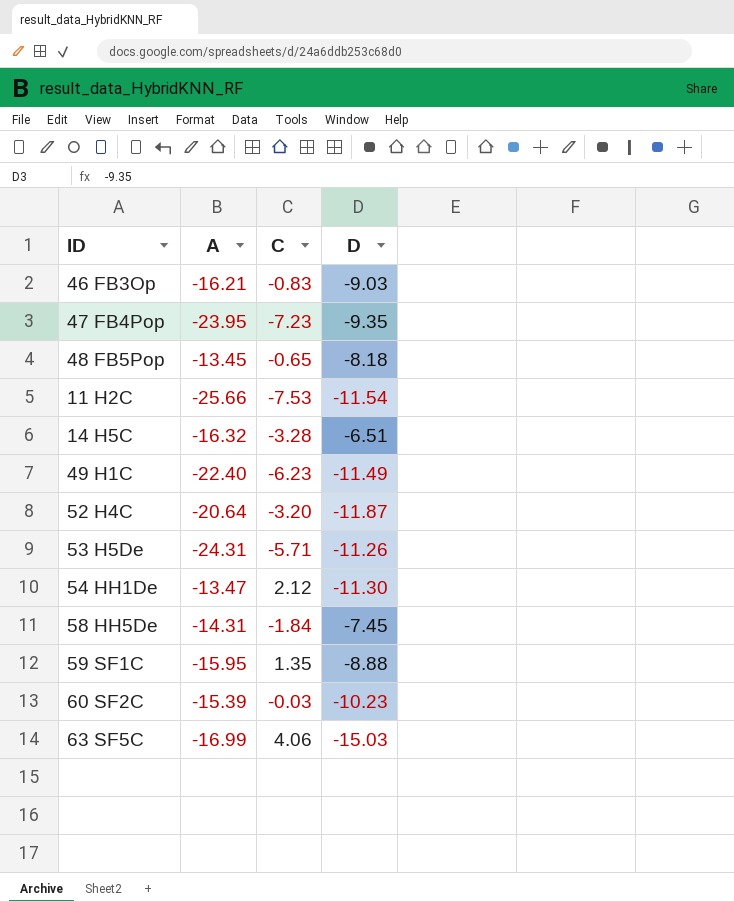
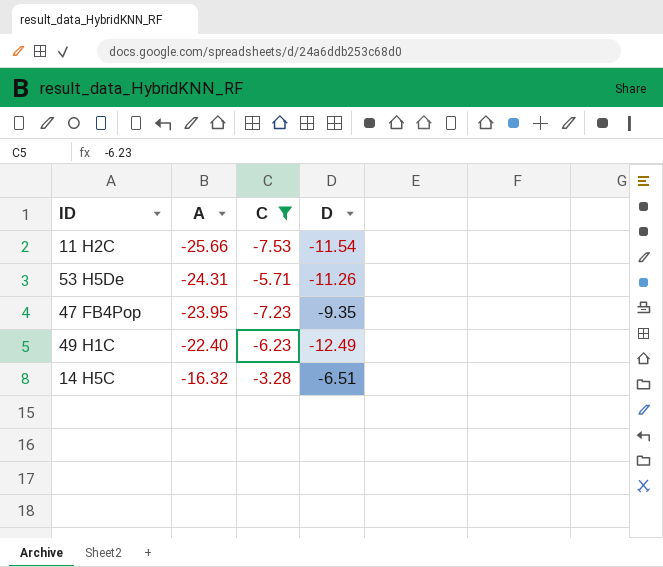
filter: none -> C <= -3.28
row order: none -> A ascending
49 H1C | D: -11.49 -> -12.49

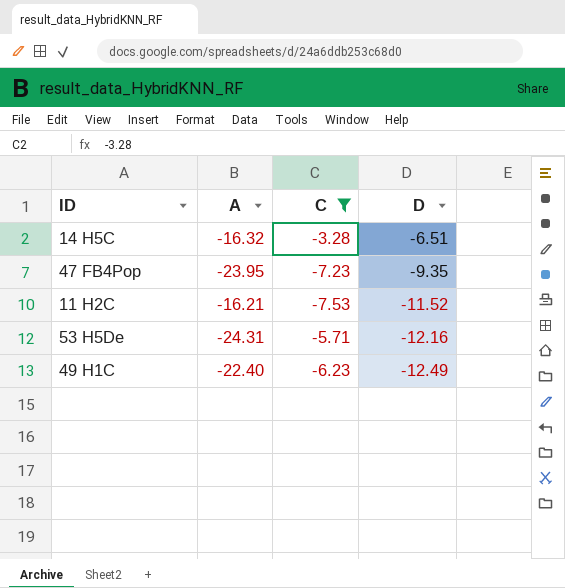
row order: A ascending -> D descending
11 H2C | A: -25.66 -> -16.21
11 H2C | D: -11.54 -> -11.52
53 H5De | D: -11.26 -> -12.16

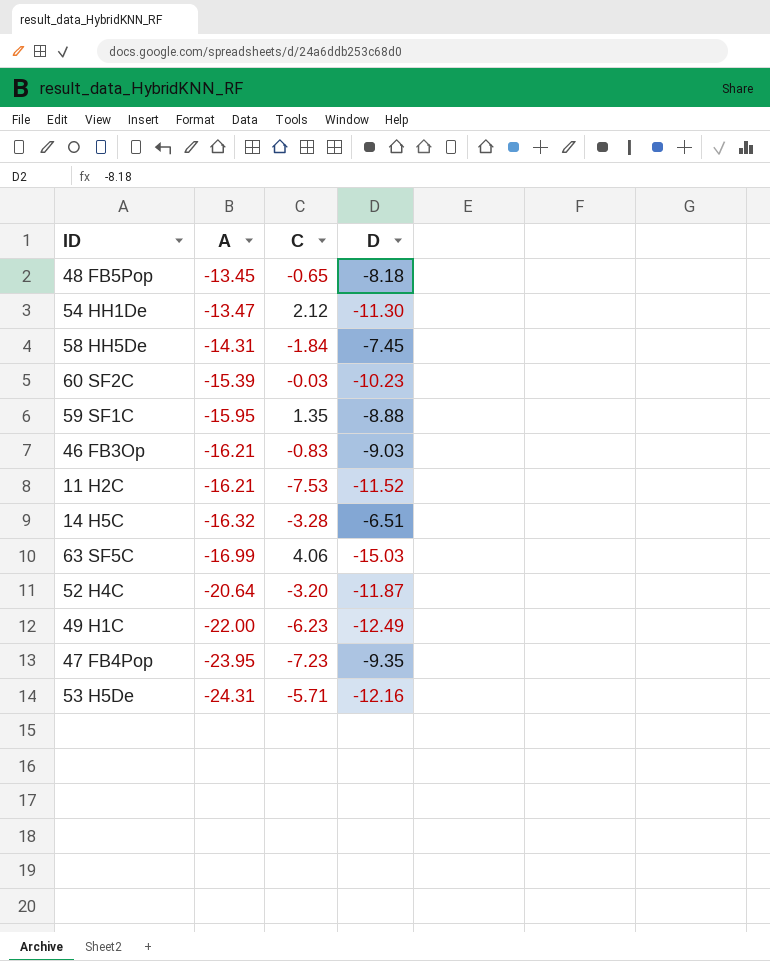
filter: C <= -3.28 -> none
row order: D descending -> A descending
49 H1C | A: -22.40 -> -22.00

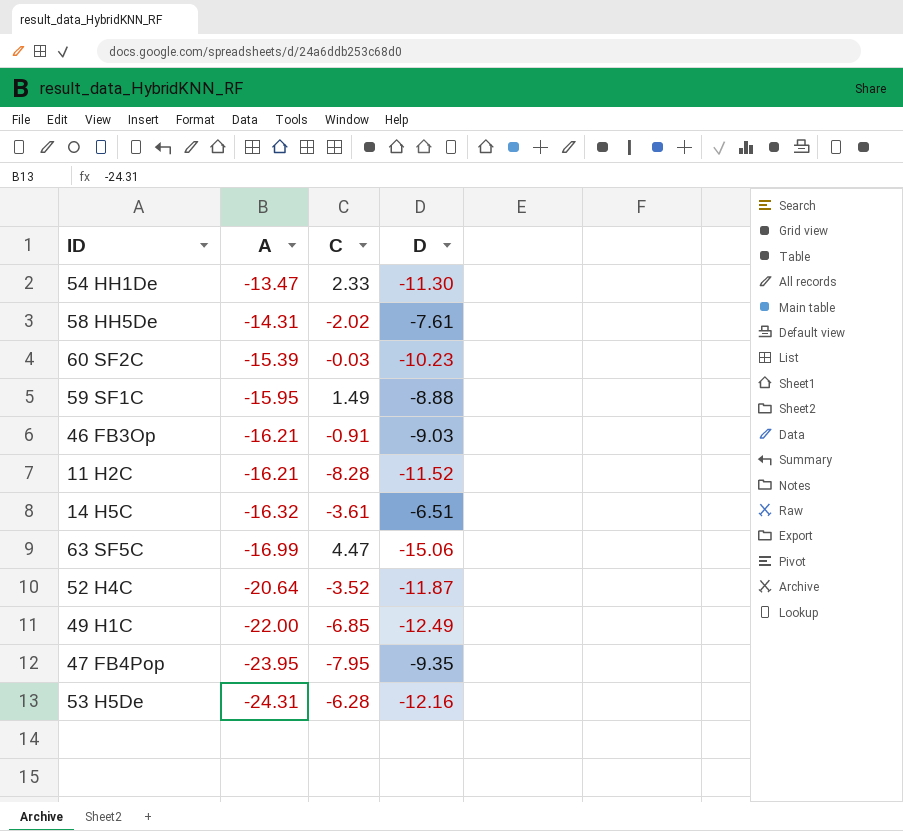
row 48 FB5Pop: -13.45 | -0.65 | -8.18 -> none
54 HH1De | C: 2.12 -> 2.33
58 HH5De | C: -1.84 -> -2.02
58 HH5De | D: -7.45 -> -7.61
59 SF1C | C: 1.35 -> 1.49
46 FB3Op | C: -0.83 -> -0.91
11 H2C | C: -7.53 -> -8.28
14 H5C | C: -3.28 -> -3.61
63 SF5C | C: 4.06 -> 4.47
63 SF5C | D: -15.03 -> -15.06
52 H4C | C: -3.20 -> -3.52
49 H1C | C: -6.23 -> -6.85
47 FB4Pop | C: -7.23 -> -7.95
53 H5De | C: -5.71 -> -6.28

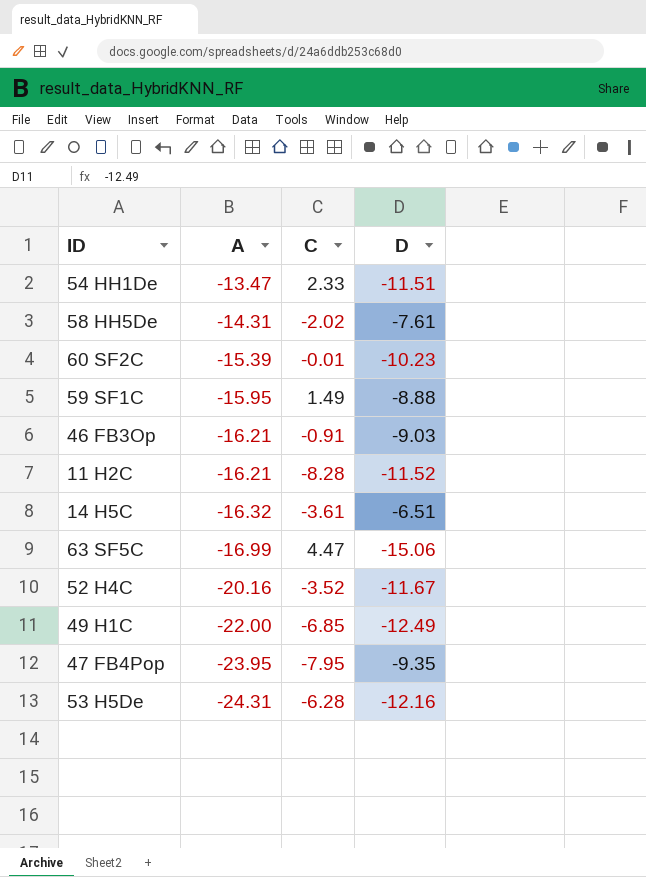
54 HH1De | D: -11.30 -> -11.51
60 SF2C | C: -0.03 -> -0.01
52 H4C | A: -20.64 -> -20.16
52 H4C | D: -11.87 -> -11.67

